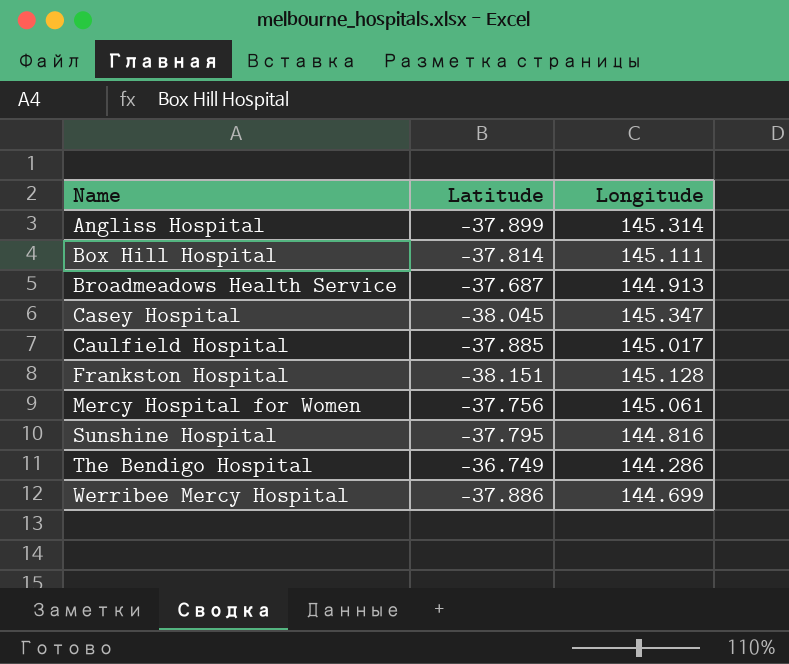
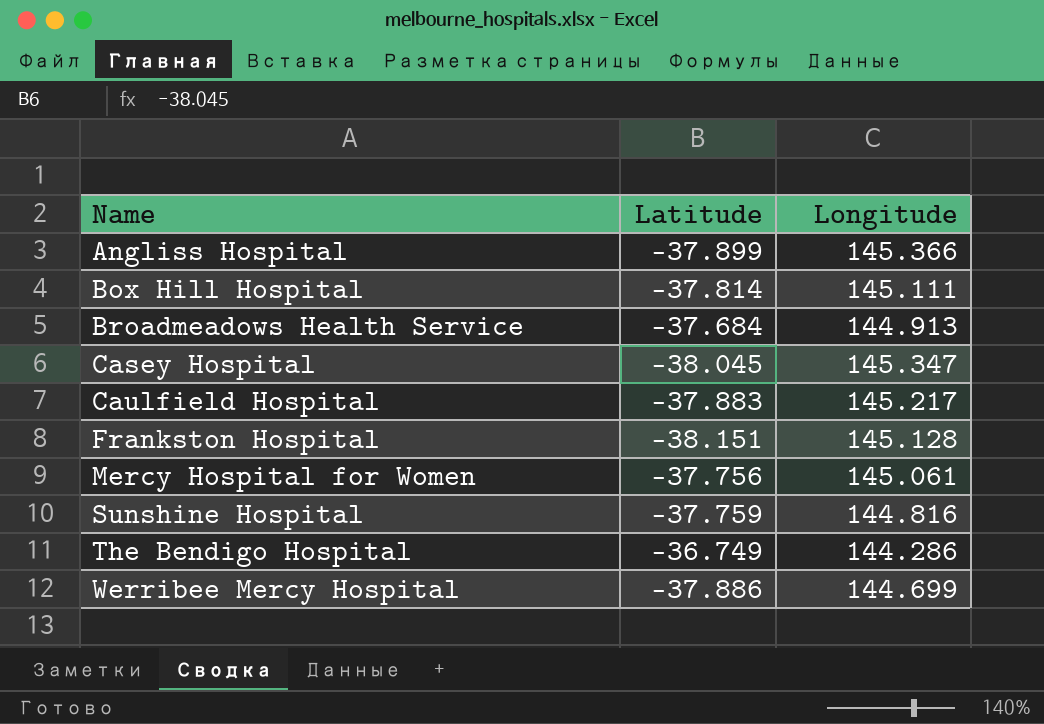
Angliss Hospital | Longitude: 145.314 -> 145.366
Broadmeadows Health Service | Latitude: -37.687 -> -37.684
Caulfield Hospital | Latitude: -37.885 -> -37.883
Caulfield Hospital | Longitude: 145.017 -> 145.217
Sunshine Hospital | Latitude: -37.795 -> -37.759

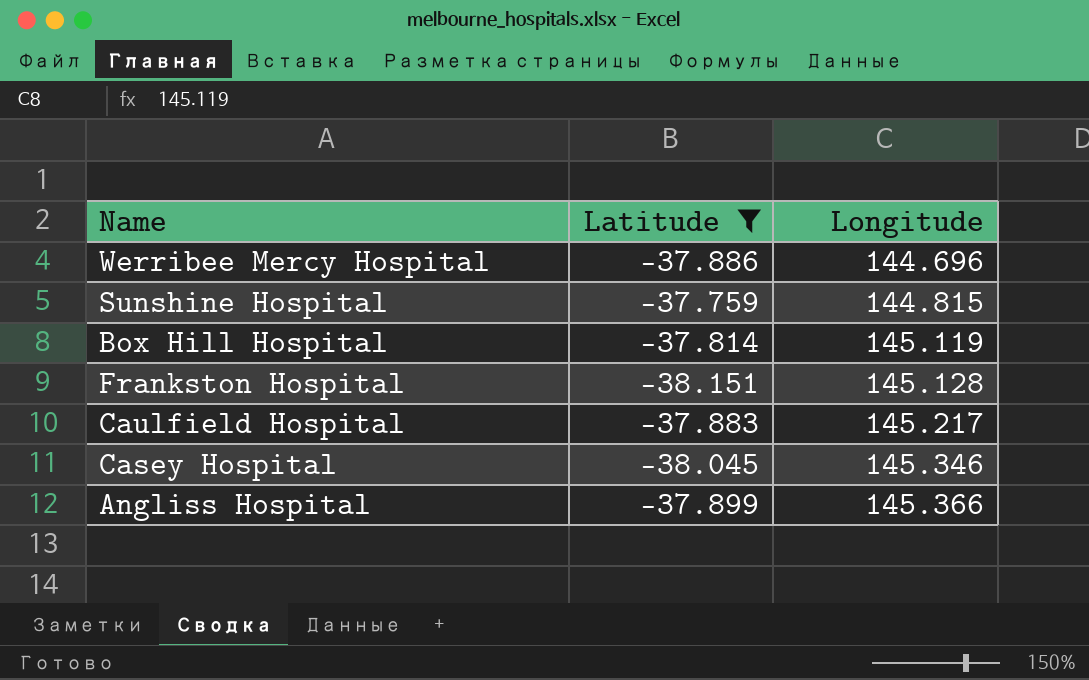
filter: none -> Latitude <= -37.759
row order: Name ascending -> Longitude ascending
Werribee Mercy Hospital | Longitude: 144.699 -> 144.696
Sunshine Hospital | Longitude: 144.816 -> 144.815
Box Hill Hospital | Longitude: 145.111 -> 145.119
Casey Hospital | Longitude: 145.347 -> 145.346

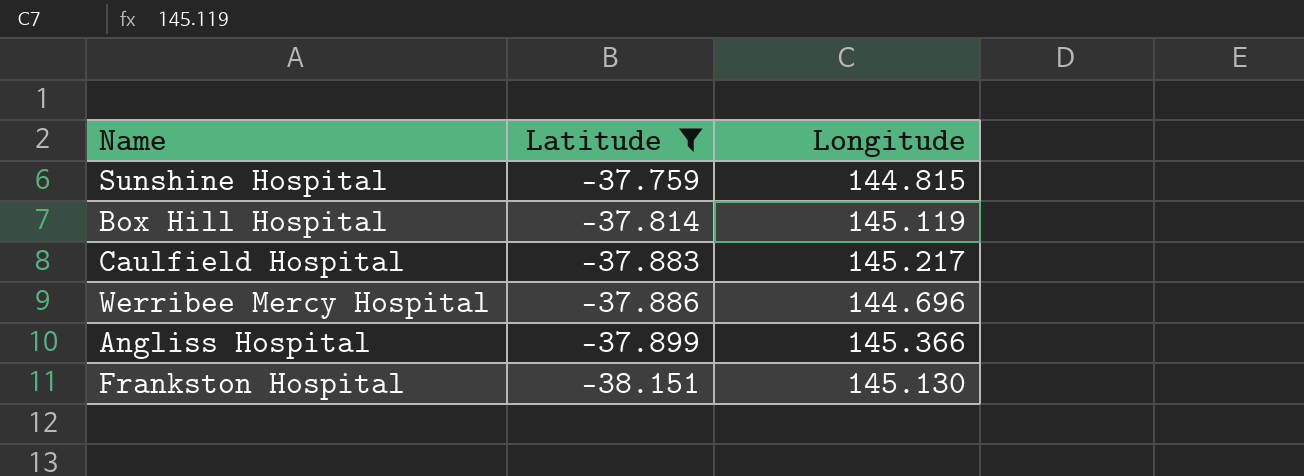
row order: Longitude ascending -> Latitude descending
row Casey Hospital: -38.045 | 145.346 -> none
Frankston Hospital | Longitude: 145.128 -> 145.130

